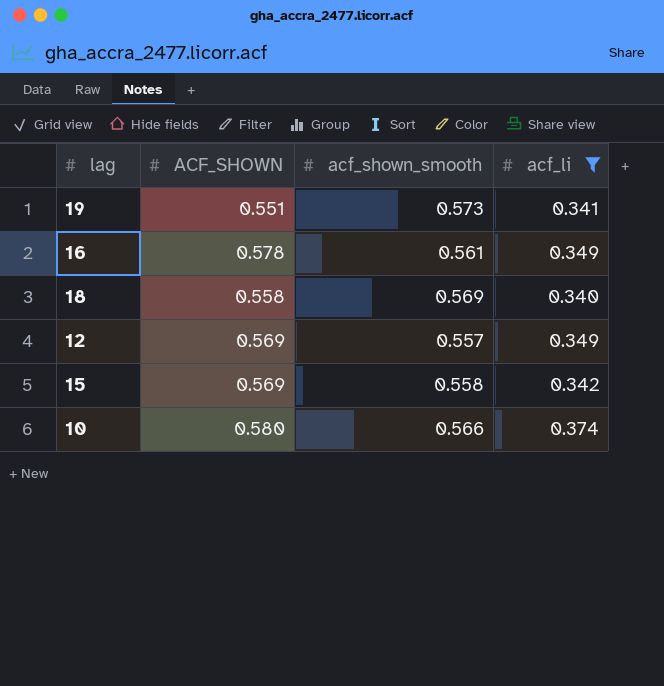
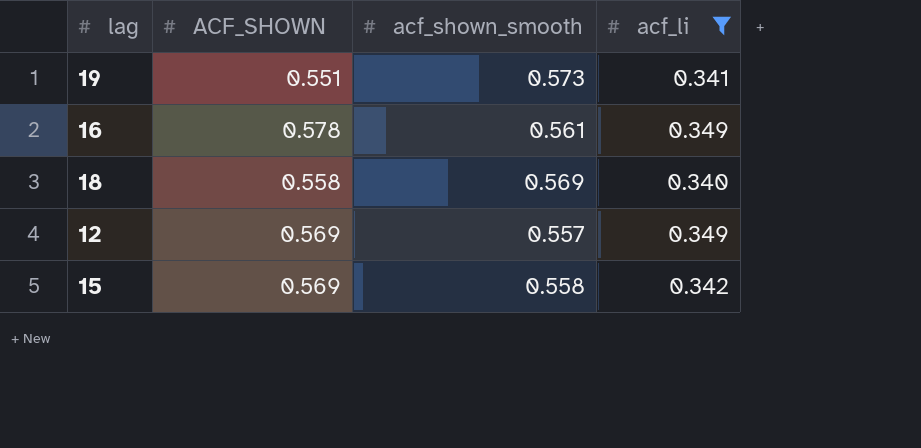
row 10: 0.580 | 0.566 | 0.374 -> none

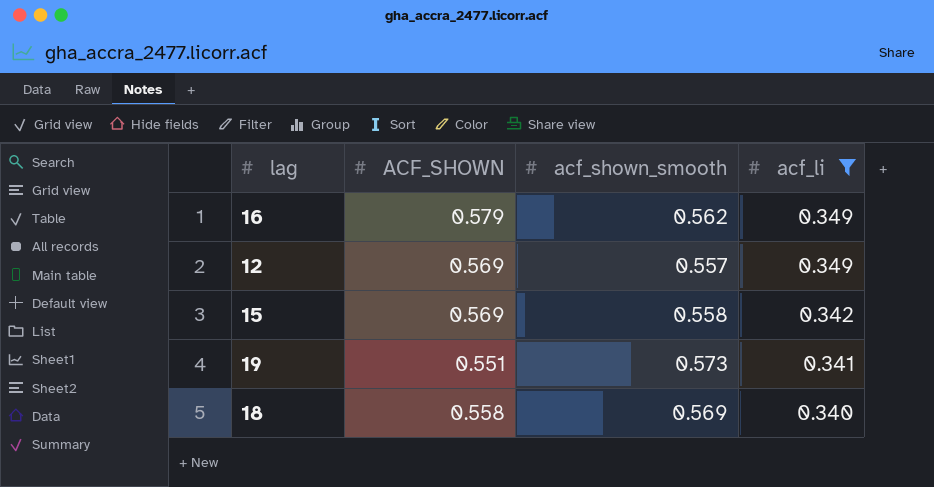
row order: none -> acf_li descending
16 | ACF_SHOWN: 0.578 -> 0.579
16 | acf_shown_smooth: 0.561 -> 0.562

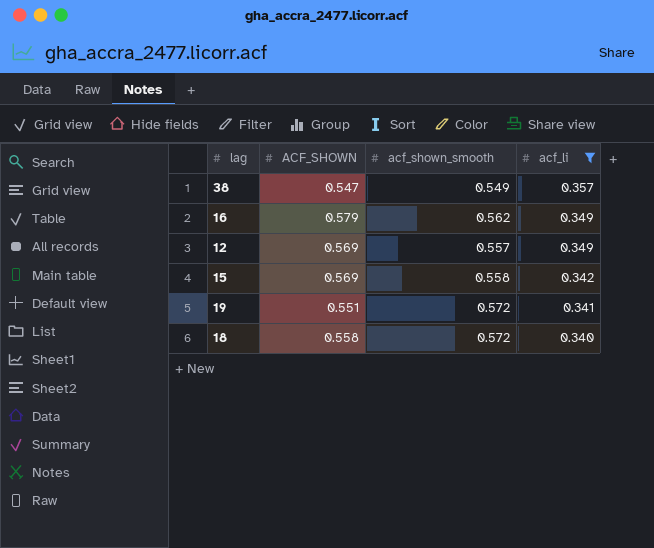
row 38: none -> 0.547 | 0.549 | 0.357
19 | acf_shown_smooth: 0.573 -> 0.572
18 | acf_shown_smooth: 0.569 -> 0.572

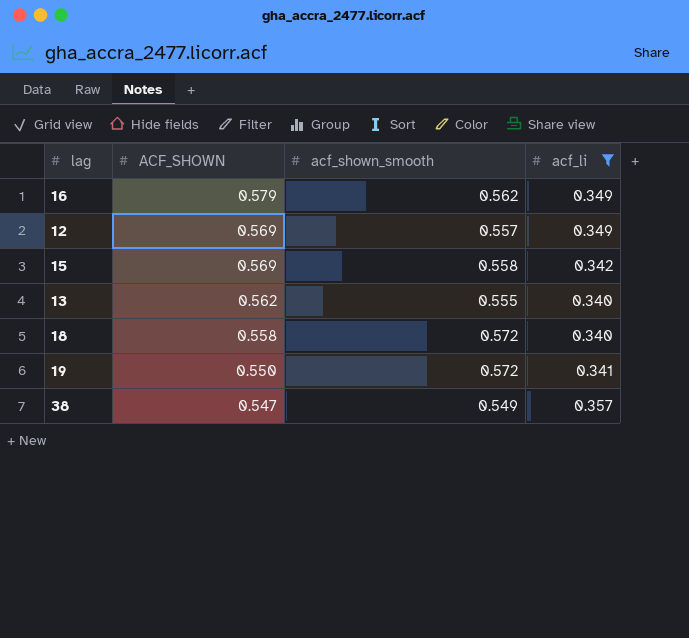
row order: acf_li descending -> ACF_SHOWN descending
row 13: none -> 0.562 | 0.555 | 0.340
19 | ACF_SHOWN: 0.551 -> 0.550

